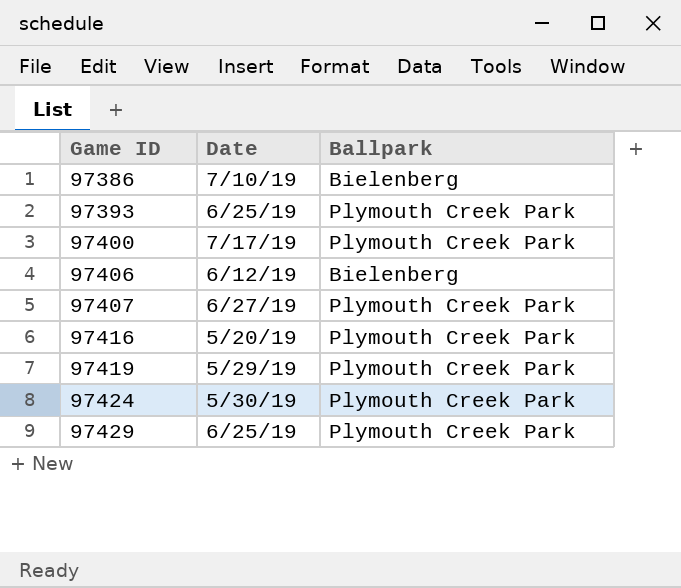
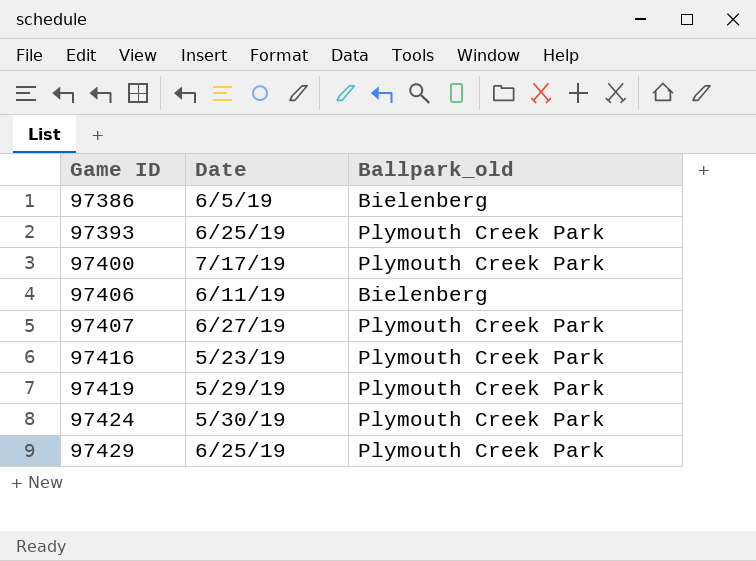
column name: Ballpark -> Ballpark_old
97386 | Date: 7/10/19 -> 6/5/19
97406 | Date: 6/12/19 -> 6/11/19
97416 | Date: 5/20/19 -> 5/23/19

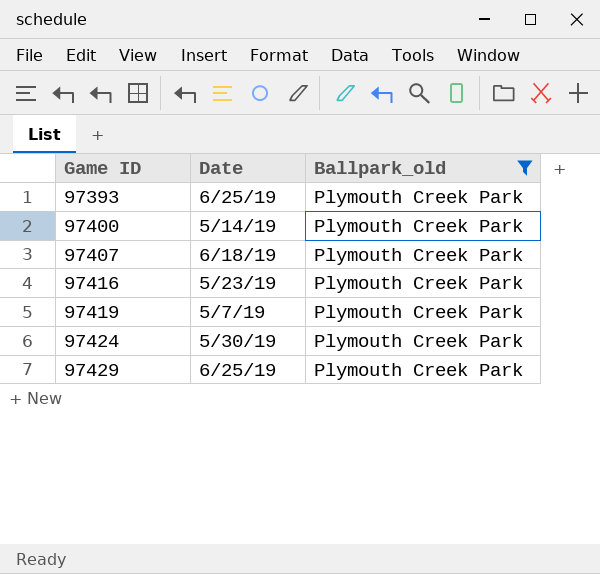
filter: none -> Ballpark_old = Plymouth Creek Park
97400 | Date: 7/17/19 -> 5/14/19
97407 | Date: 6/27/19 -> 6/18/19
97419 | Date: 5/29/19 -> 5/7/19

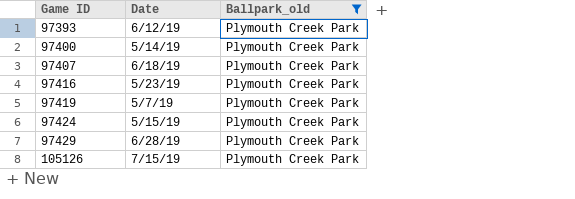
97393 | Date: 6/25/19 -> 6/12/19
97424 | Date: 5/30/19 -> 5/15/19
97429 | Date: 6/25/19 -> 6/28/19
row 105126: none -> 7/15/19 | Plymouth Creek Park

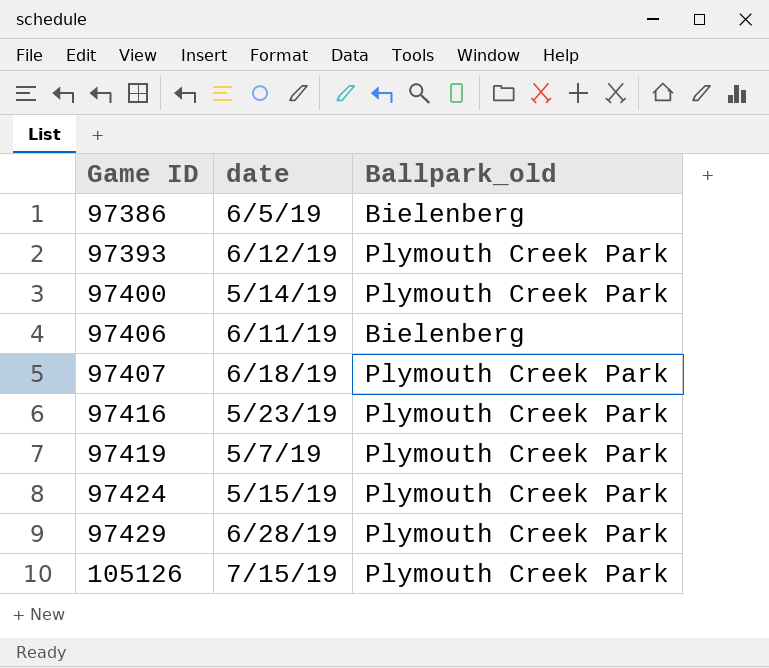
filter: Ballpark_old = Plymouth Creek Park -> none
column name: Date -> date

